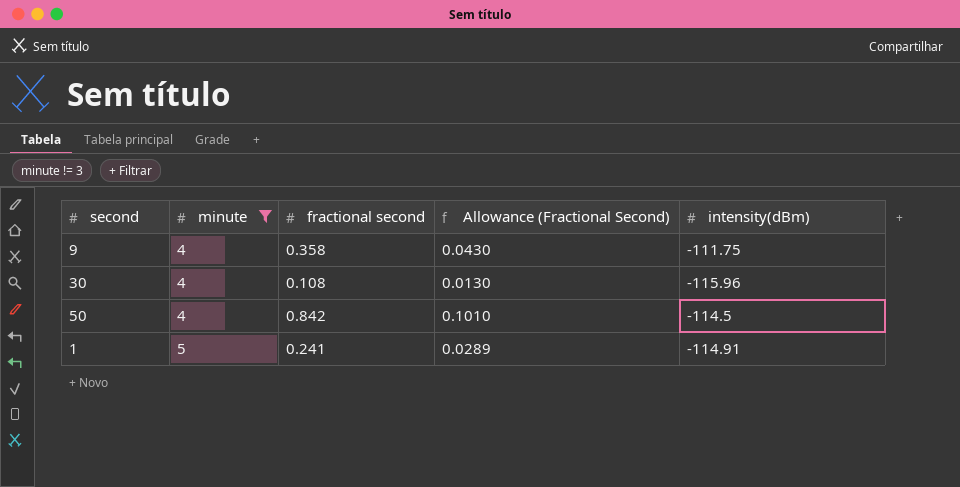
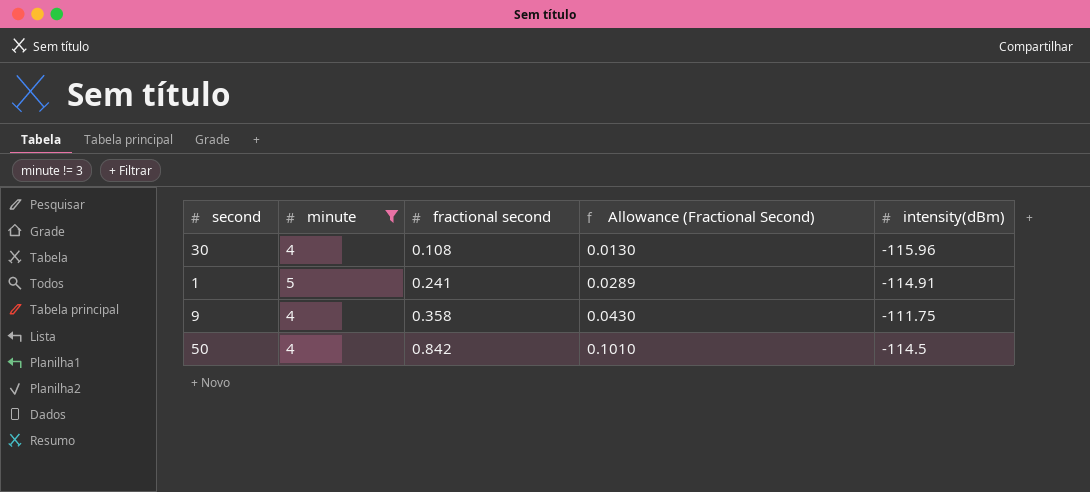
row order: minute ascending -> fractional second ascending

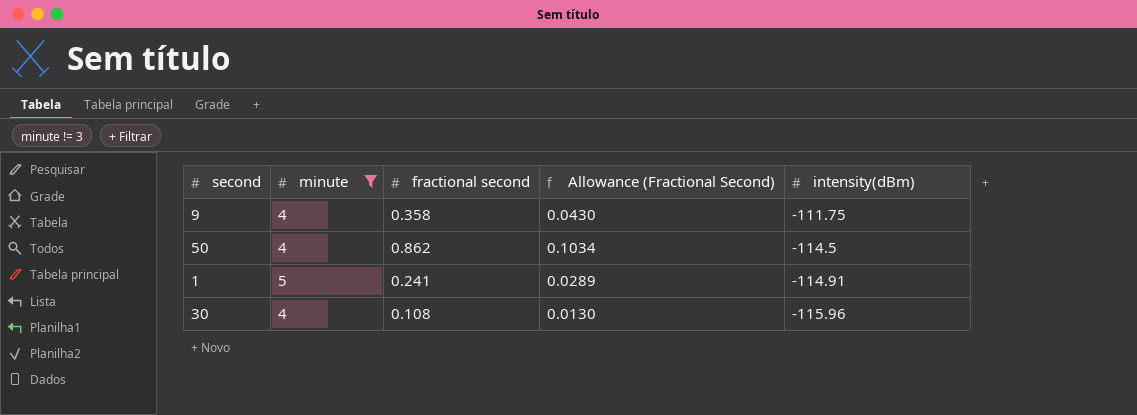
row order: fractional second ascending -> intensity(dBm) descending
50 | fractional second: 0.842 -> 0.862
50 | Allowance (Fractional Second): 0.1010 -> 0.1034

